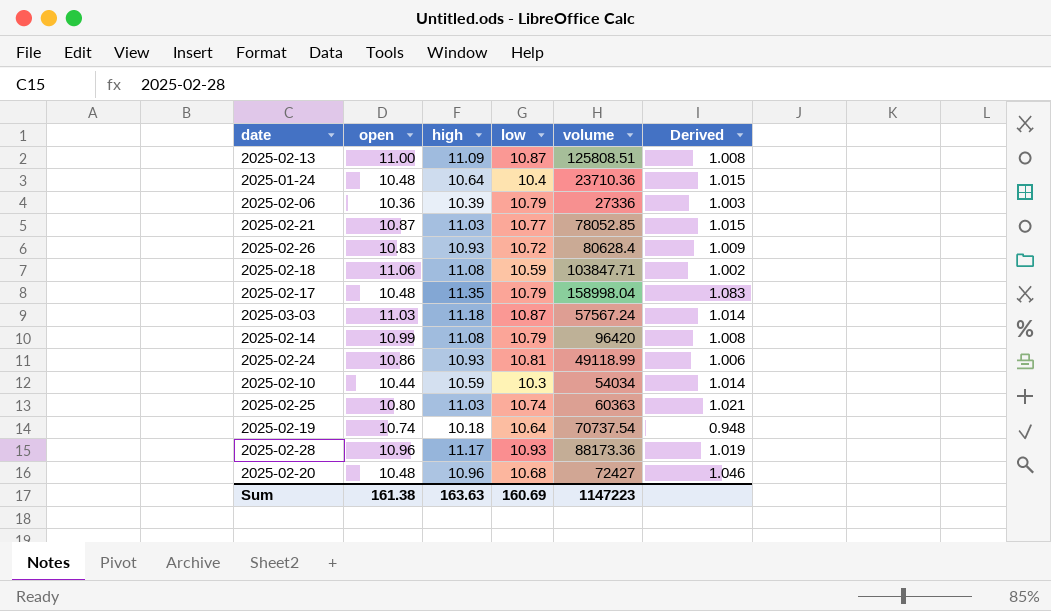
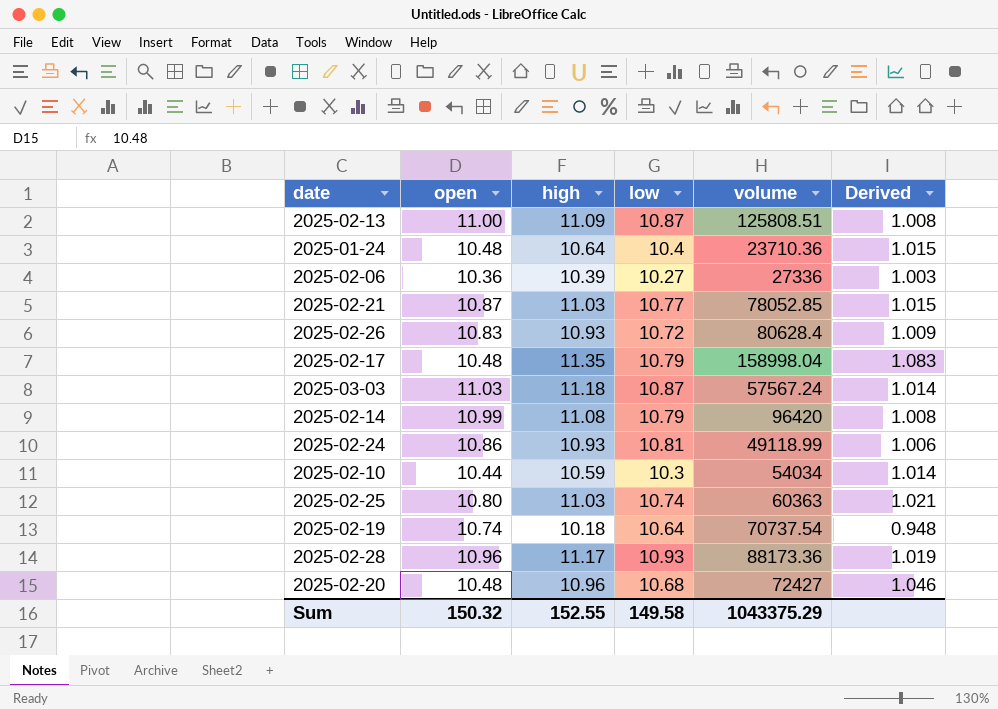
row 2025-02-18: 11.06 | 11.08 | 10.59 | 103847.71 | 1.002 -> none
2025-02-06 | low: 10.79 -> 10.27
Sum | open: 161.38 -> 150.32
Sum | high: 163.63 -> 152.55
Sum | low: 160.69 -> 149.58
Sum | volume: 1147223 -> 1043375.29

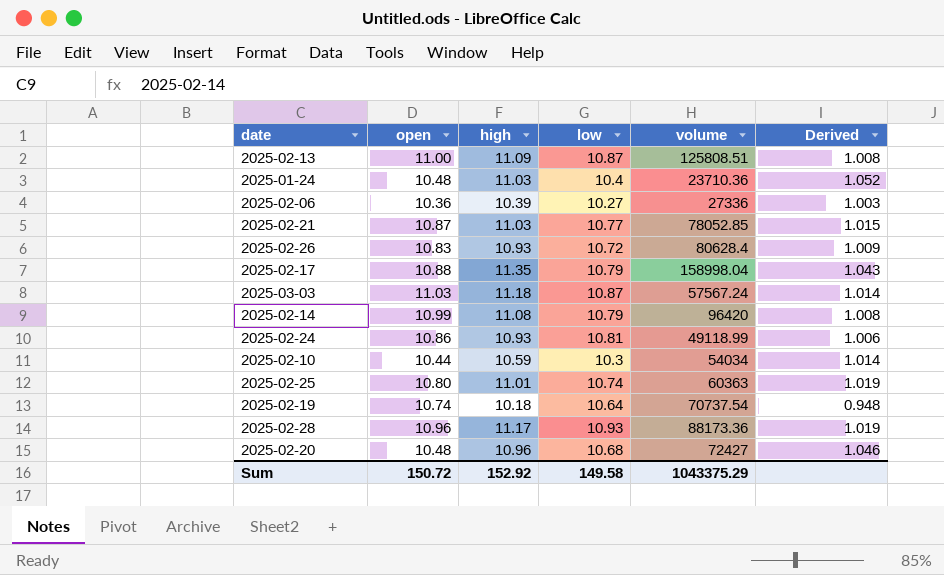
2025-01-24 | high: 10.64 -> 11.03
2025-01-24 | Derived: 1.015 -> 1.052
2025-02-17 | open: 10.48 -> 10.88
2025-02-17 | Derived: 1.083 -> 1.043
2025-02-25 | high: 11.03 -> 11.01
2025-02-25 | Derived: 1.021 -> 1.019
Sum | open: 150.32 -> 150.72
Sum | high: 152.55 -> 152.92

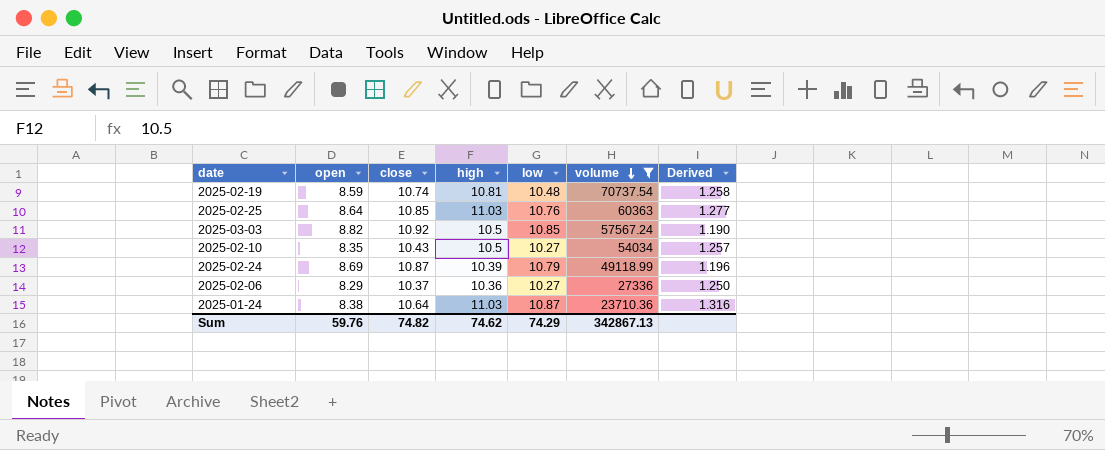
filter: none -> volume <= 70737.54
row order: none -> volume descending
column close | position: none -> 3
2025-02-19 | open: 10.74 -> 8.59
2025-02-19 | high: 10.18 -> 10.81
2025-02-19 | low: 10.64 -> 10.48
2025-02-19 | Derived: 0.948 -> 1.258
2025-02-25 | open: 10.80 -> 8.64
2025-02-25 | high: 11.01 -> 11.03
2025-02-25 | low: 10.74 -> 10.76
2025-02-25 | Derived: 1.019 -> 1.277
2025-03-03 | open: 11.03 -> 8.82
2025-03-03 | high: 11.18 -> 10.5
2025-03-03 | low: 10.87 -> 10.85
2025-03-03 | Derived: 1.014 -> 1.190
2025-02-10 | open: 10.44 -> 8.35
2025-02-10 | high: 10.59 -> 10.5
2025-02-10 | low: 10.3 -> 10.27
2025-02-10 | Derived: 1.014 -> 1.257
2025-02-24 | open: 10.86 -> 8.69
2025-02-24 | high: 10.93 -> 10.39
2025-02-24 | low: 10.81 -> 10.79
2025-02-24 | Derived: 1.006 -> 1.196
2025-02-06 | open: 10.36 -> 8.29
2025-02-06 | high: 10.39 -> 10.36
2025-02-06 | Derived: 1.003 -> 1.250
2025-01-24 | open: 10.48 -> 8.38
2025-01-24 | low: 10.4 -> 10.87
2025-01-24 | Derived: 1.052 -> 1.316
Sum | open: 150.72 -> 59.76
Sum | high: 152.92 -> 74.62
Sum | low: 149.58 -> 74.29
Sum | volume: 1043375.29 -> 342867.13

